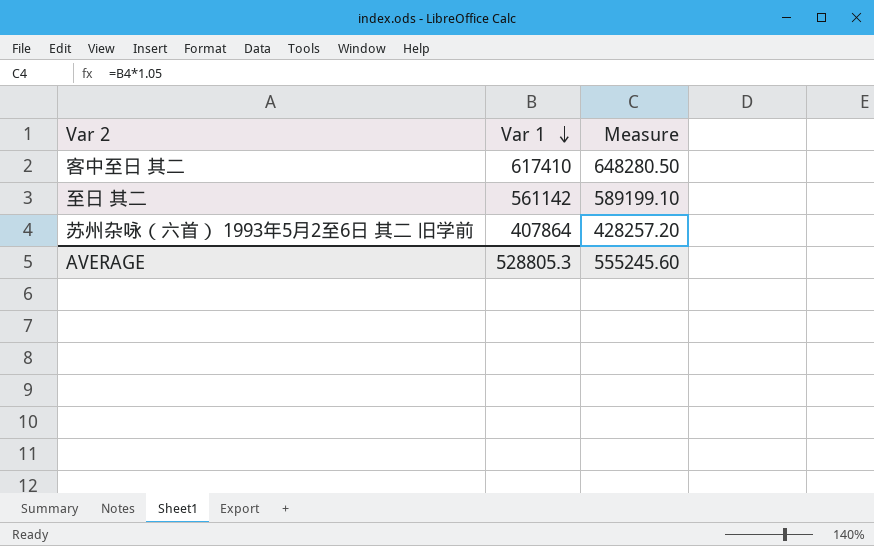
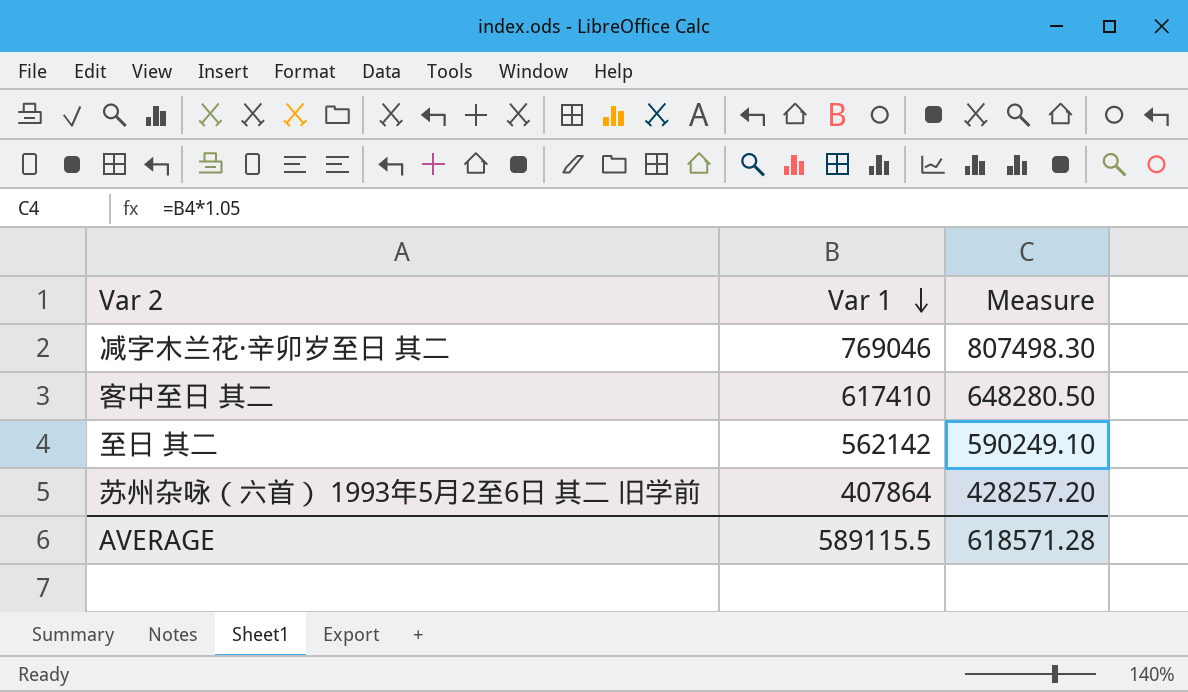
row 减字木兰花·辛卯岁至日 其二: none -> 769046 | 807498.30
至日 其二 | Var 1: 561142 -> 562142
至日 其二 | Measure: 589199.10 -> 590249.10
AVERAGE | Var 1: 528805.3 -> 589115.5
AVERAGE | Measure: 555245.60 -> 618571.28

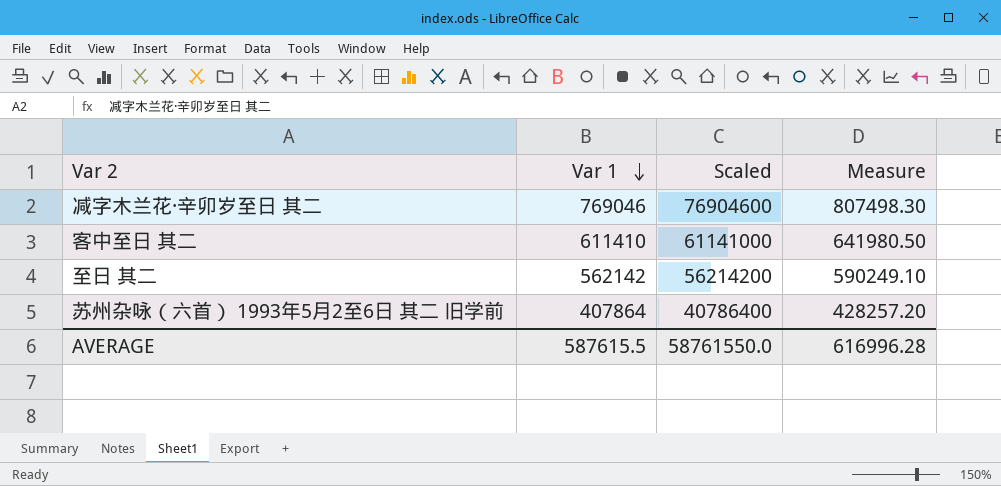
column Scaled | formula: none -> [Var 1] * 100
客中至日 其二 | Var 1: 617410 -> 611410
客中至日 其二 | Measure: 648280.50 -> 641980.50
AVERAGE | Var 1: 589115.5 -> 587615.5
AVERAGE | Measure: 618571.28 -> 616996.28

